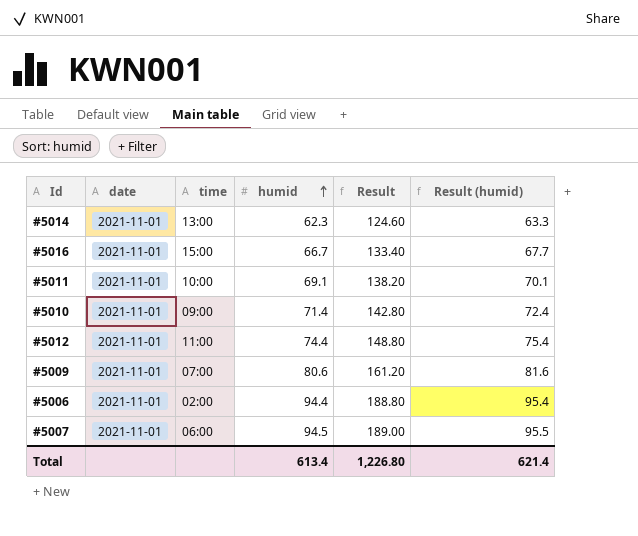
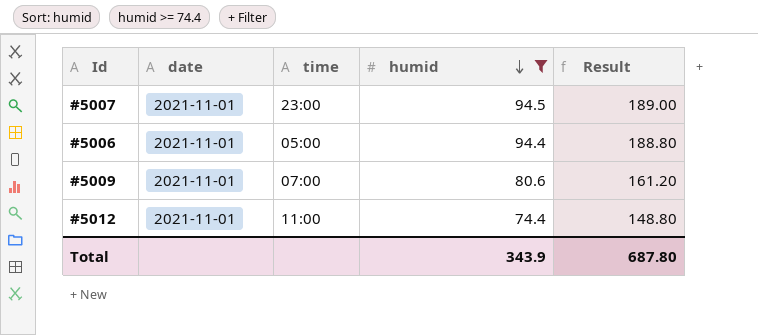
filter: none -> humid >= 74.4
row order: humid ascending -> humid descending
column Result (humid) | formula: [humid] + 1 -> none
#5007 | time: 06:00 -> 23:00
#5006 | time: 02:00 -> 05:00
Total | humid: 613.4 -> 343.9
Total | Result: 1,226.80 -> 687.80

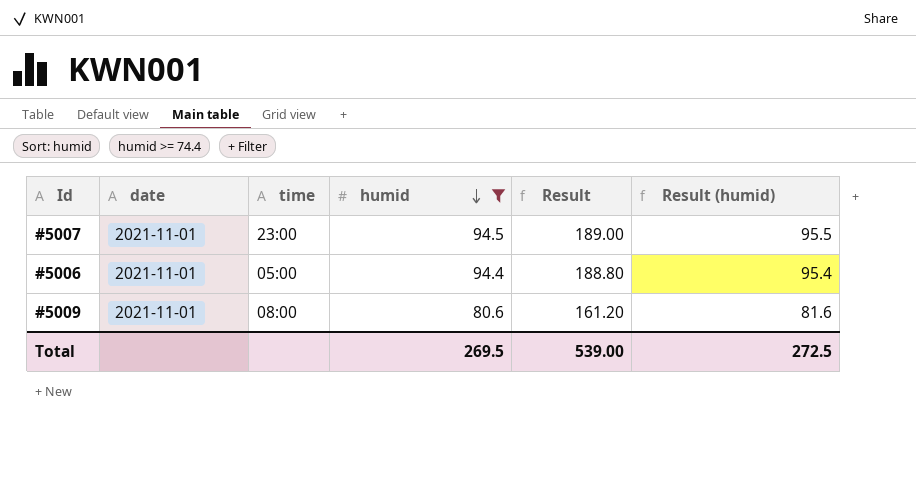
column Result (humid) | formula: none -> [humid] + 1
row #5012: 2021-11-01 | 11:00 | 74.4 | 148.80 -> none
#5009 | time: 07:00 -> 08:00
Total | humid: 343.9 -> 269.5
Total | Result: 687.80 -> 539.00

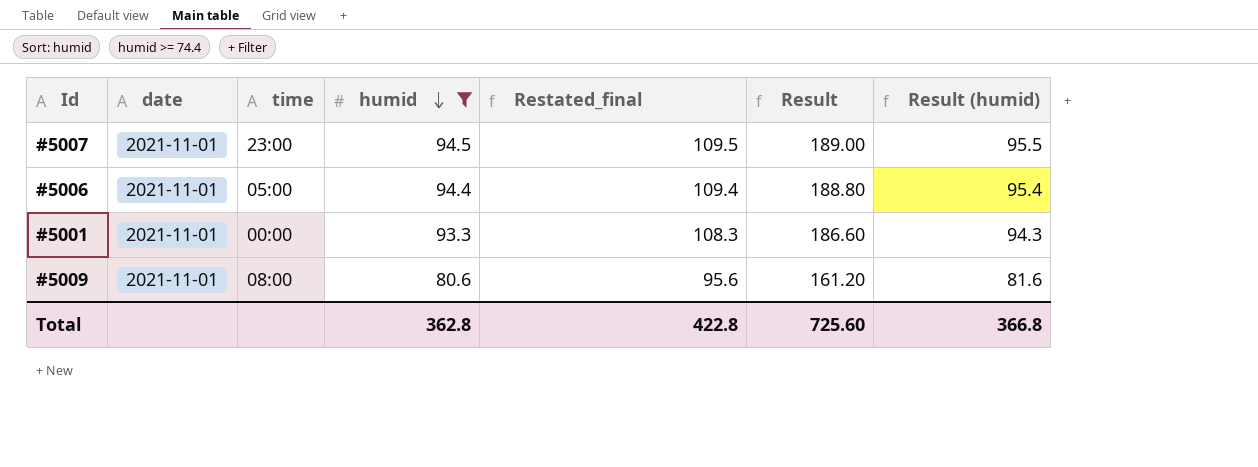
column Restated_final | formula: none -> [humid] + 15
row #5001: none -> 2021-11-01 | 00:00 | 93.3 | 108.3 | 186.60 | 94.3
Total | humid: 269.5 -> 362.8
Total | Result: 539.00 -> 725.60
Total | Result (humid): 272.5 -> 366.8

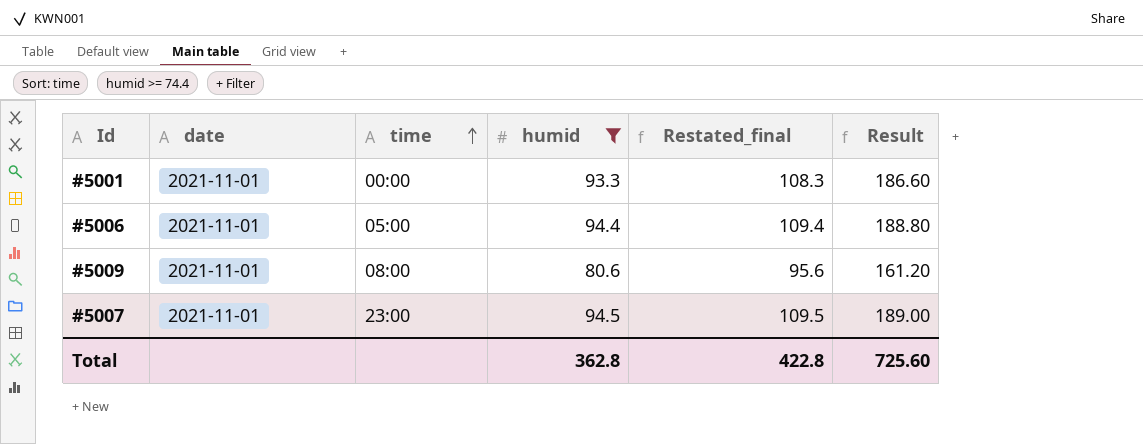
row order: humid descending -> time ascending
column Result (humid) | formula: [humid] + 1 -> none

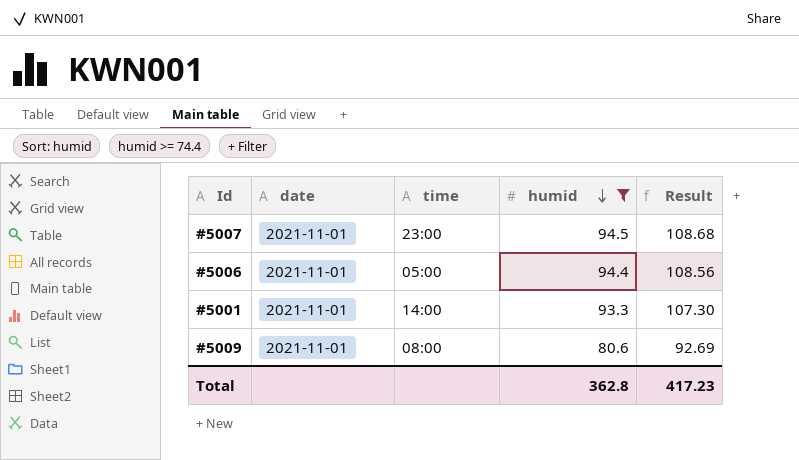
row order: time ascending -> humid descending
column Restated_final | formula: [humid] + 15 -> none
column Result | formula: [humid] * 2 -> [humid] * 1.15
#5001 | time: 00:00 -> 14:00
Total | Result: 725.60 -> 417.23

